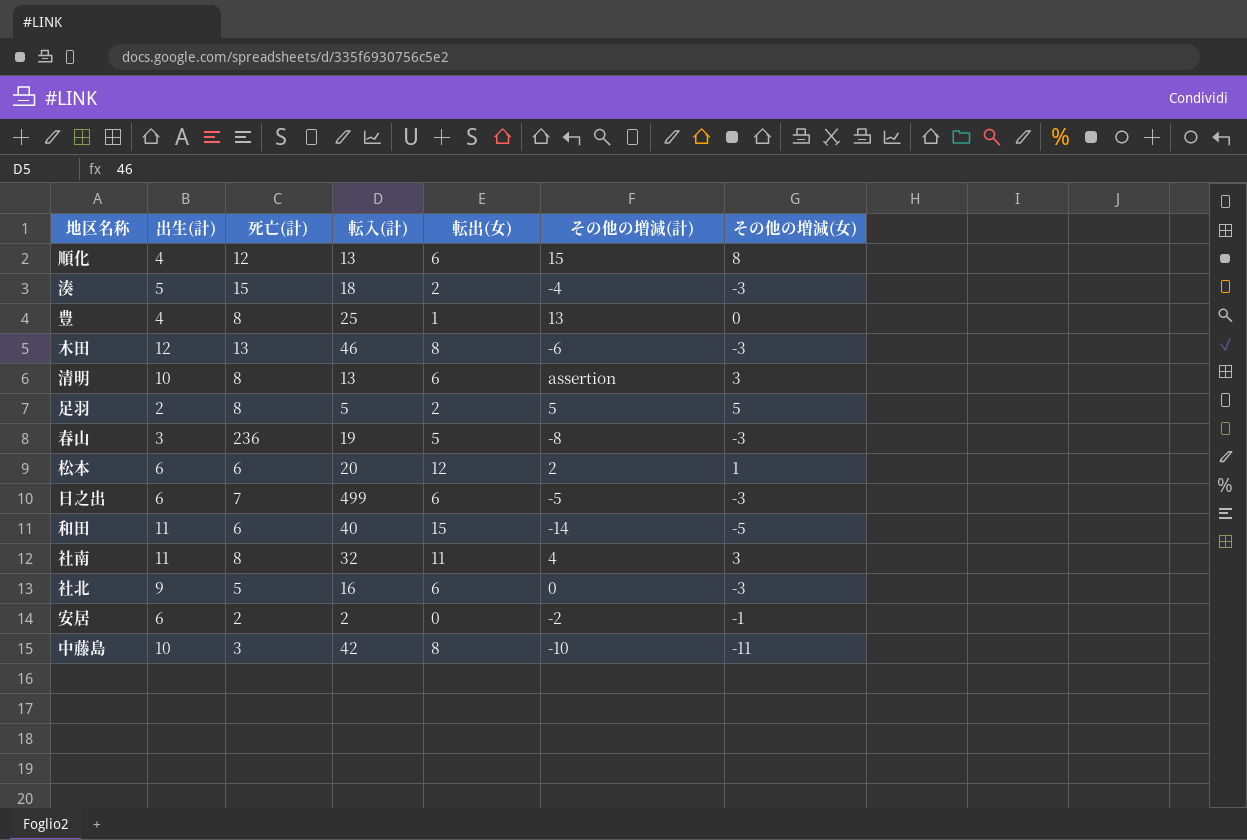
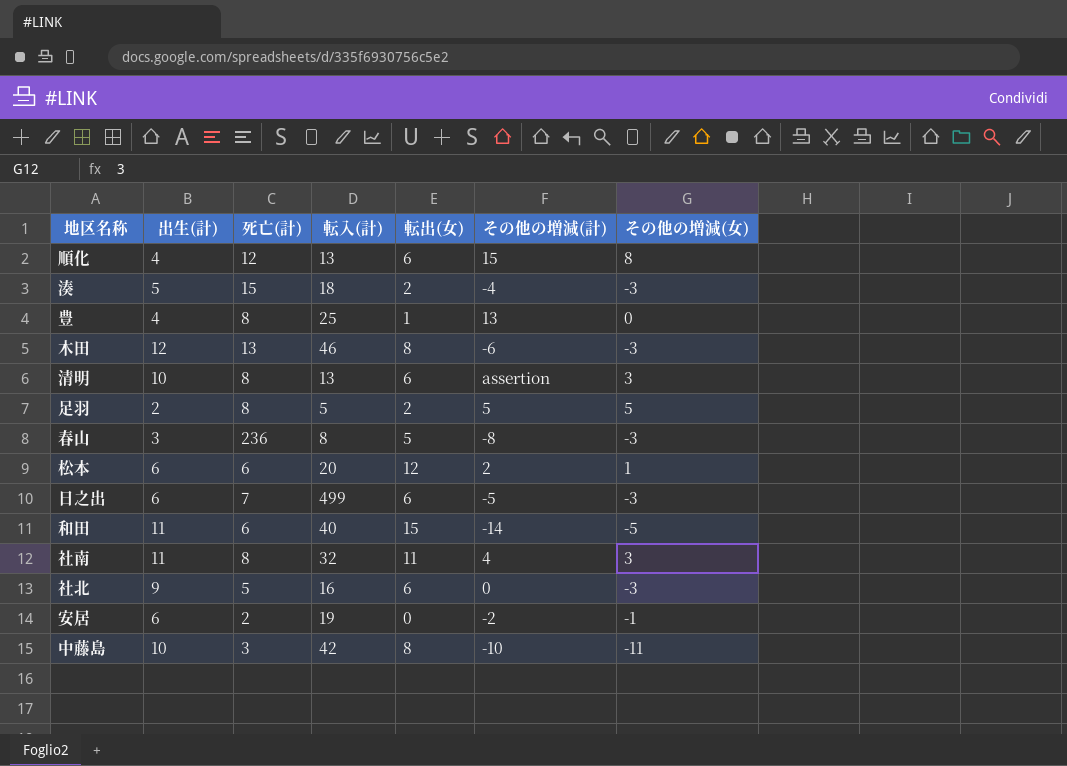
春山 | 転入(計): 19 -> 8
安居 | 転入(計): 2 -> 19

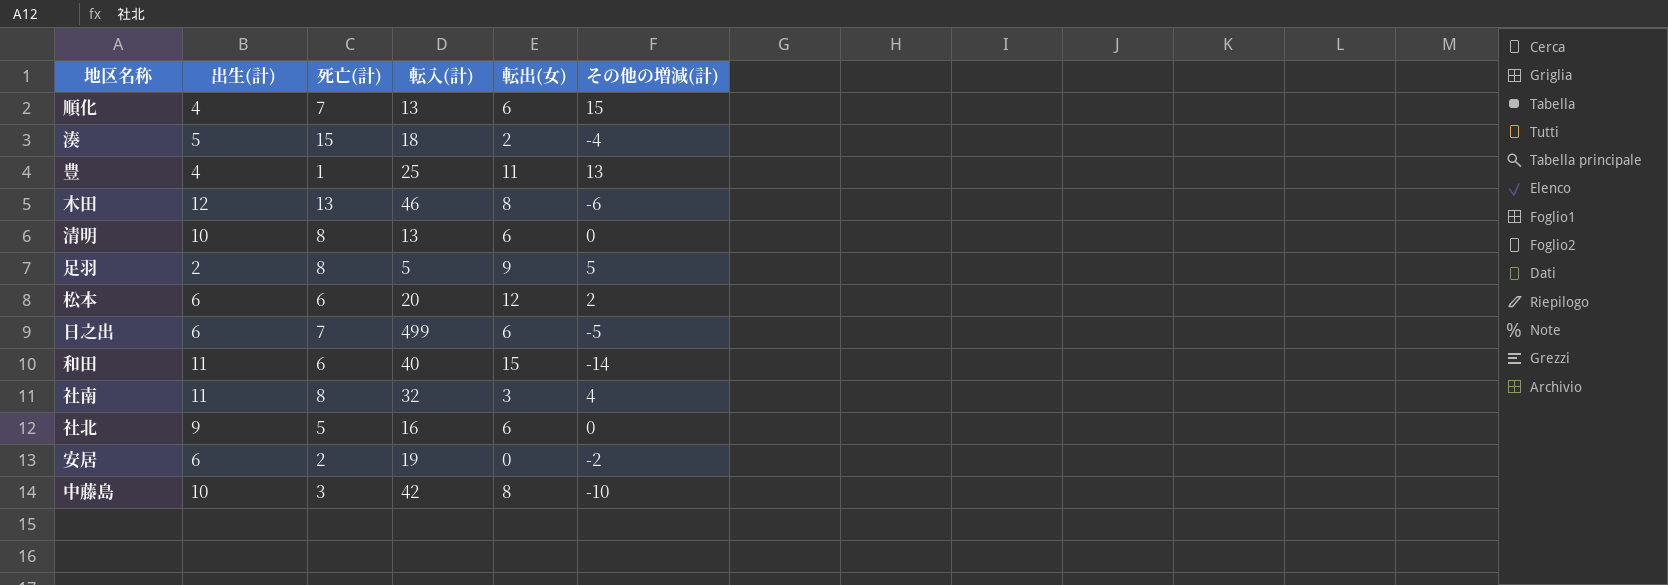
column その他の増減(女) | position: 7 -> none
row 春山: 3 | 236 | 8 | 5 | -8 | -3 -> none
順化 | 死亡(計): 12 -> 7
豊 | 死亡(計): 8 -> 1
豊 | 転出(女): 1 -> 11
清明 | その他の増減(計): assertion -> 0
足羽 | 転出(女): 2 -> 9
社南 | 転出(女): 11 -> 3

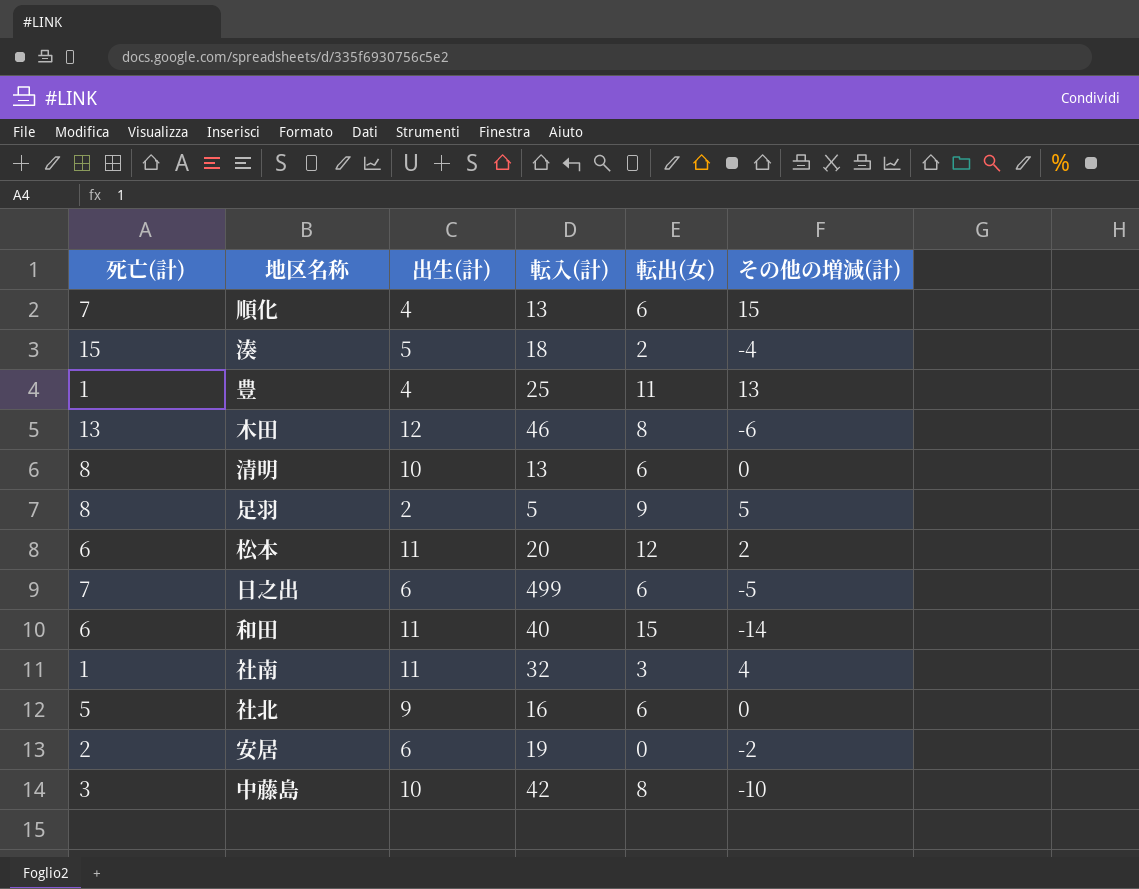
column 死亡(計) | position: 3 -> 1
松本 | 出生(計): 6 -> 11
社南 | 死亡(計): 8 -> 1

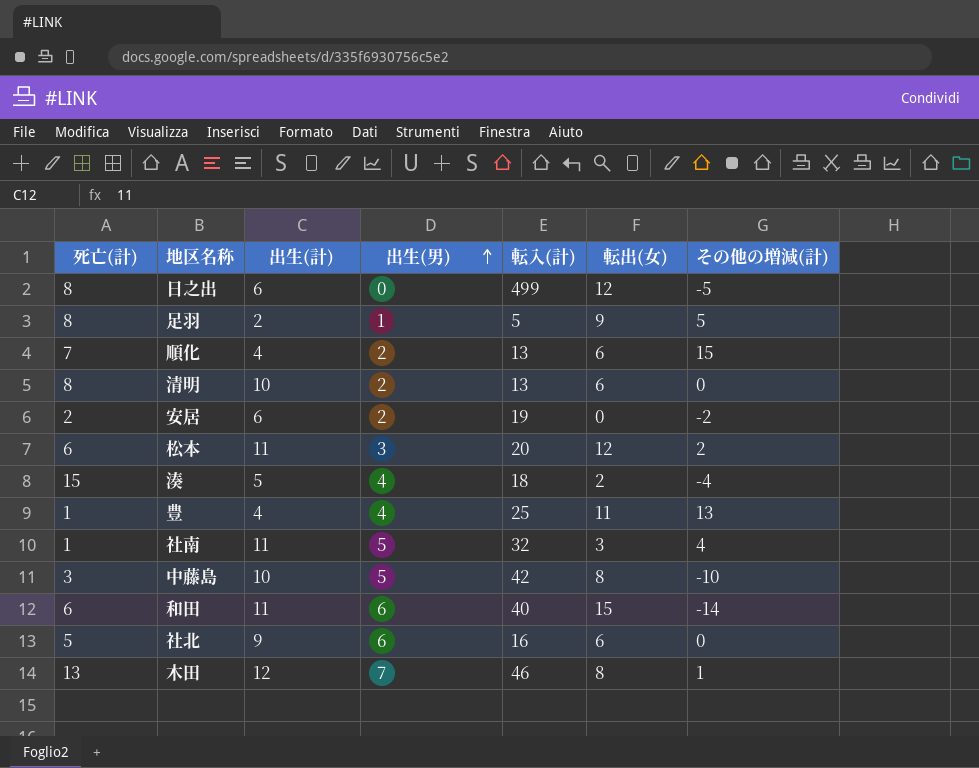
row order: none -> 出生(男) ascending
column 出生(男) | position: none -> 4
日之出 | 死亡(計): 7 -> 8
日之出 | 転出(女): 6 -> 12
木田 | その他の増減(計): -6 -> 1

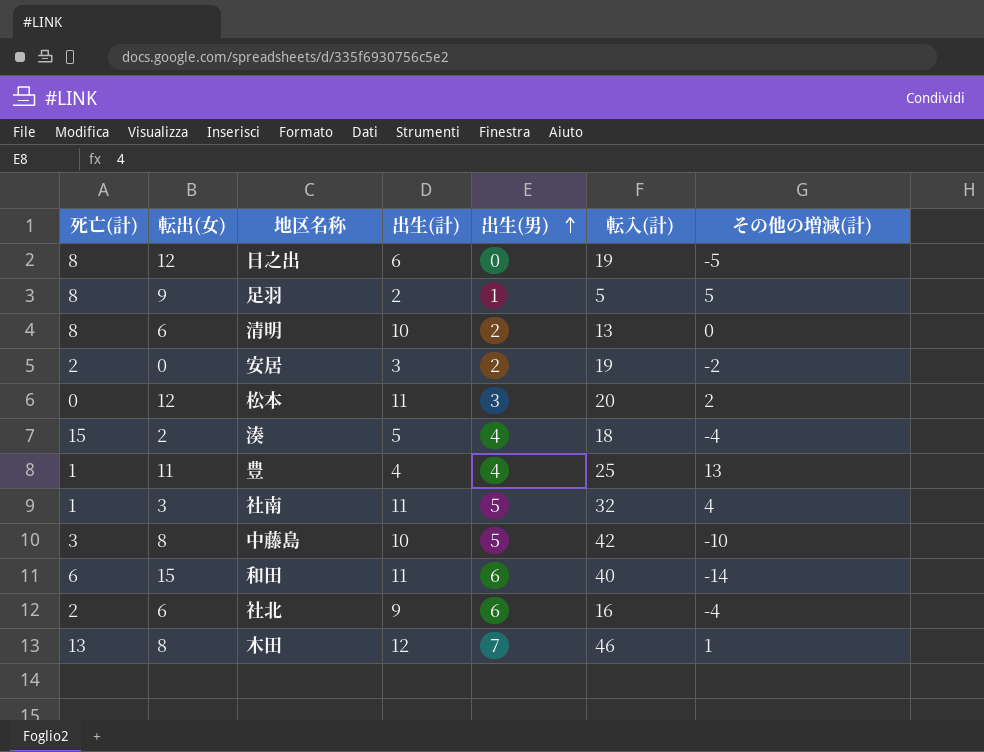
column 転出(女) | position: 6 -> 2
row 順化: 7 | 4 | 2 | 13 | 6 | 15 -> none
日之出 | 転入(計): 499 -> 19
安居 | 出生(計): 6 -> 3
松本 | 死亡(計): 6 -> 0
社北 | 死亡(計): 5 -> 2
社北 | その他の増減(計): 0 -> -4

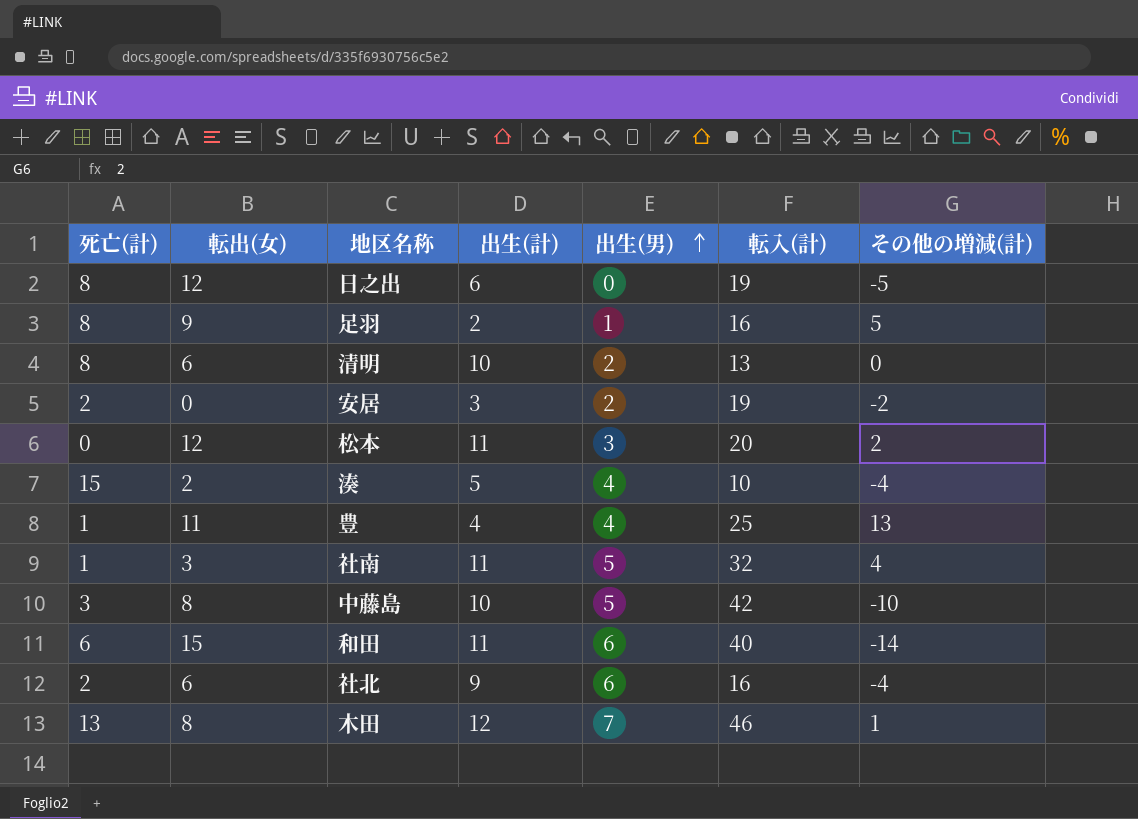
足羽 | 転入(計): 5 -> 16
湊 | 転入(計): 18 -> 10

